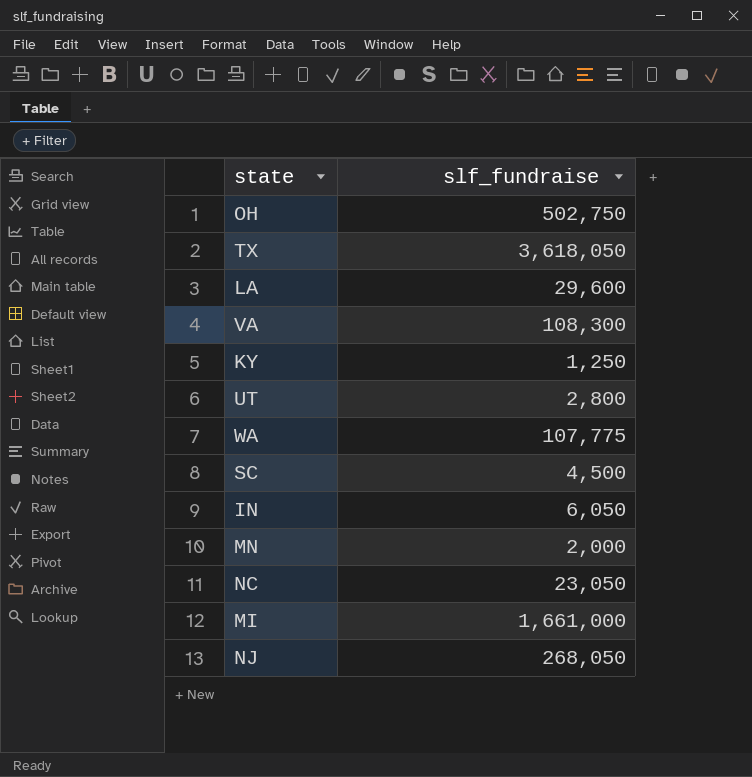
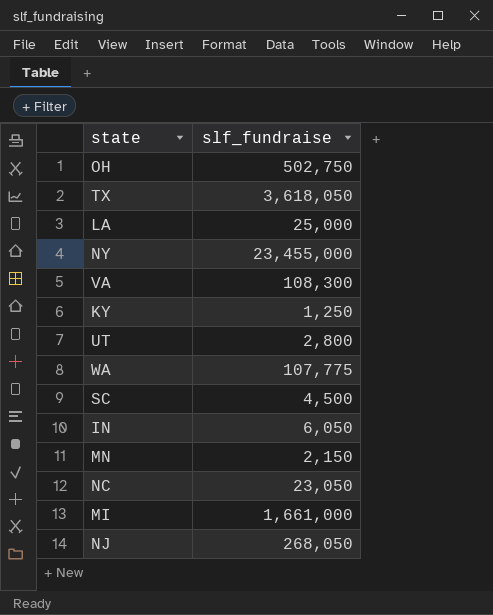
LA | slf_fundraise: 29,600 -> 25,000
row NY: none -> 23,455,000
MN | slf_fundraise: 2,000 -> 2,150

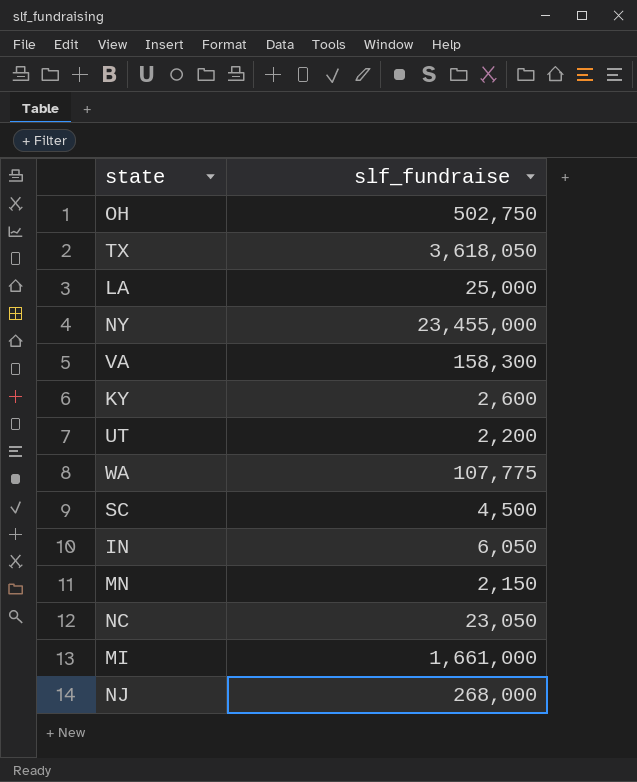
VA | slf_fundraise: 108,300 -> 158,300
KY | slf_fundraise: 1,250 -> 2,600
UT | slf_fundraise: 2,800 -> 2,200
NJ | slf_fundraise: 268,050 -> 268,000

